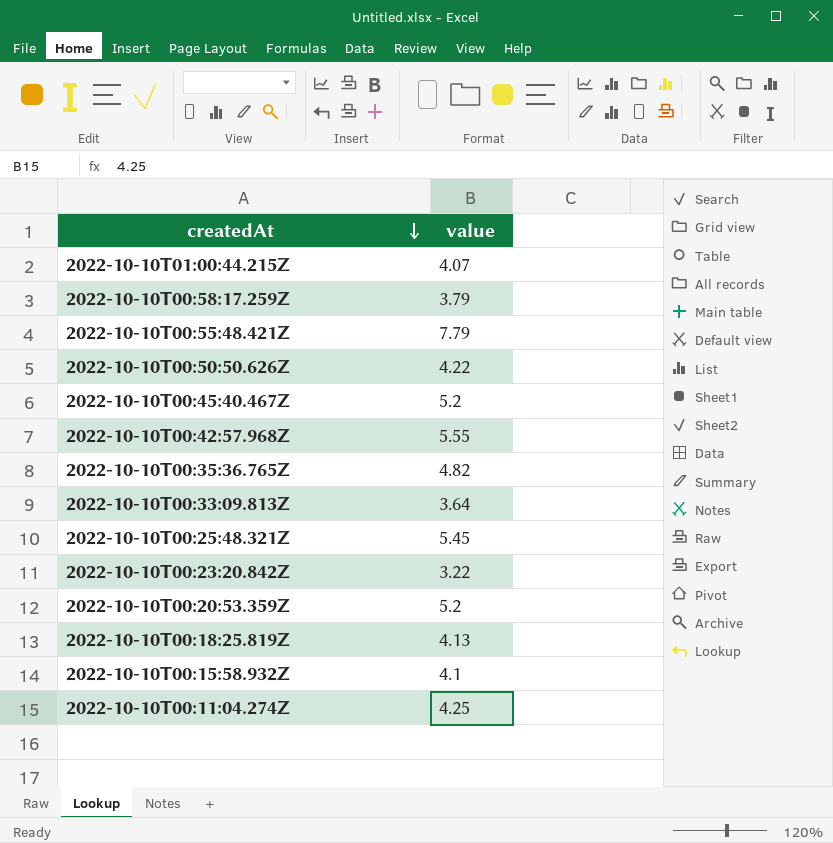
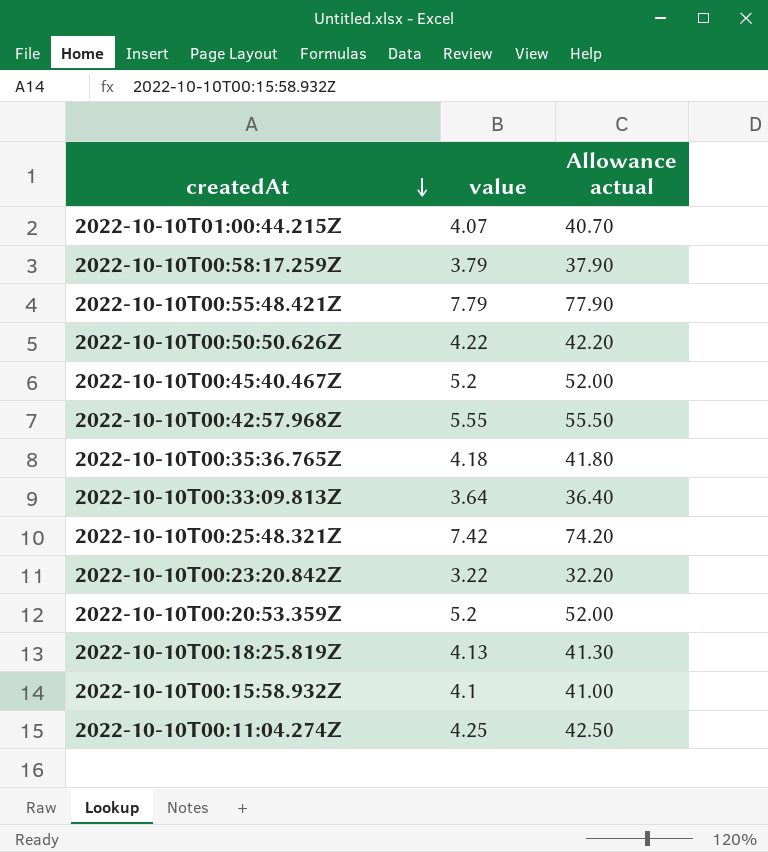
column Allowance actual | formula: none -> [value] * 10
2022-10-10T00:35:36.765Z | value: 4.82 -> 4.18
2022-10-10T00:25:48.321Z | value: 5.45 -> 7.42

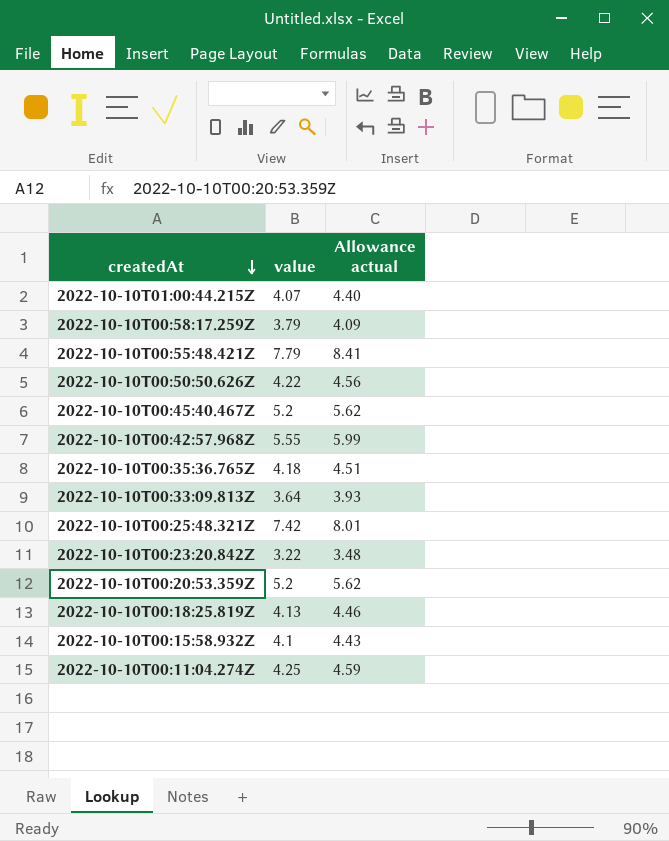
column Allowance actual | formula: [value] * 10 -> [value] * 1.08

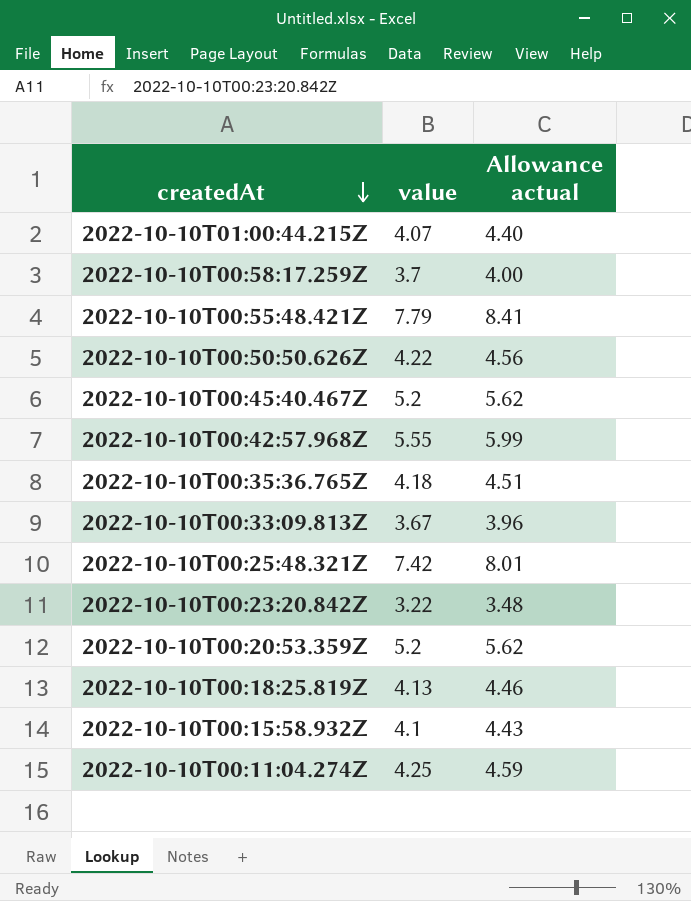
2022-10-10T00:58:17.259Z | value: 3.79 -> 3.7
2022-10-10T00:58:17.259Z | Allowance actual: 4.09 -> 4.00
2022-10-10T00:33:09.813Z | value: 3.64 -> 3.67
2022-10-10T00:33:09.813Z | Allowance actual: 3.93 -> 3.96

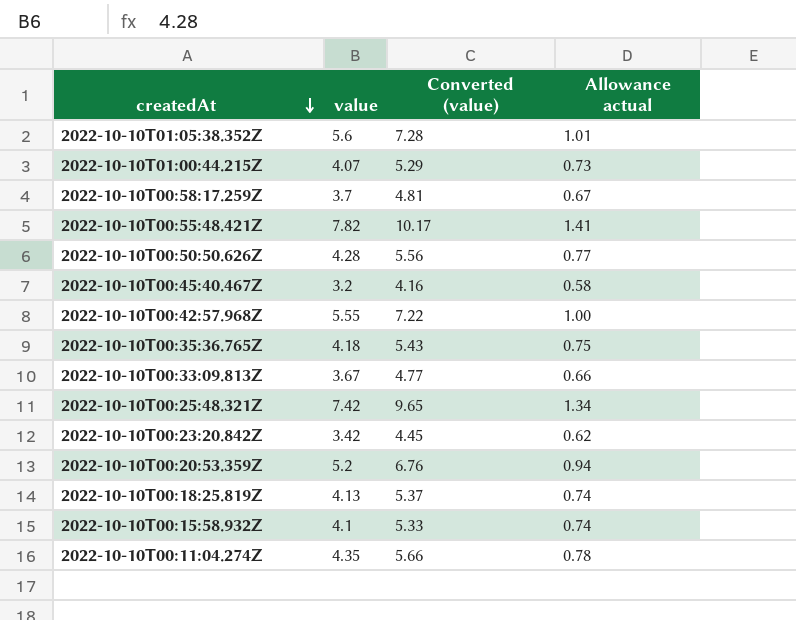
column Converted (value) | formula: none -> [value] * 1.3
column Allowance actual | formula: [value] * 1.08 -> [value] * 0.18
row 2022-10-10T01:05:38.352Z: none -> 5.6 | 7.28 | 1.01
2022-10-10T00:55:48.421Z | value: 7.79 -> 7.82
2022-10-10T00:50:50.626Z | value: 4.22 -> 4.28
2022-10-10T00:45:40.467Z | value: 5.2 -> 3.2
2022-10-10T00:23:20.842Z | value: 3.22 -> 3.42
2022-10-10T00:11:04.274Z | value: 4.25 -> 4.35

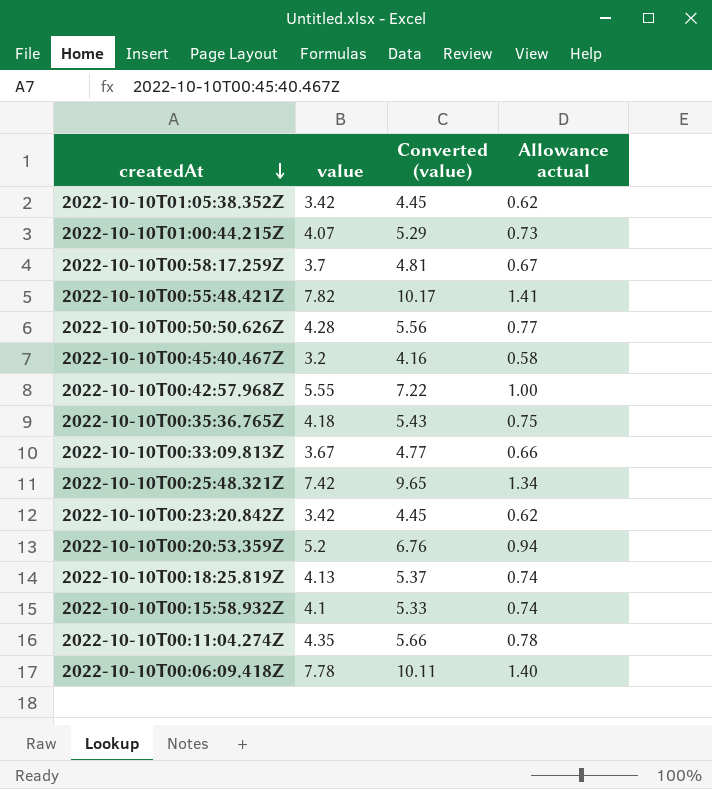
2022-10-10T01:05:38.352Z | value: 5.6 -> 3.42
2022-10-10T01:05:38.352Z | Converted (value): 7.28 -> 4.45
2022-10-10T01:05:38.352Z | Allowance actual: 1.01 -> 0.62
row 2022-10-10T00:06:09.418Z: none -> 7.78 | 10.11 | 1.40

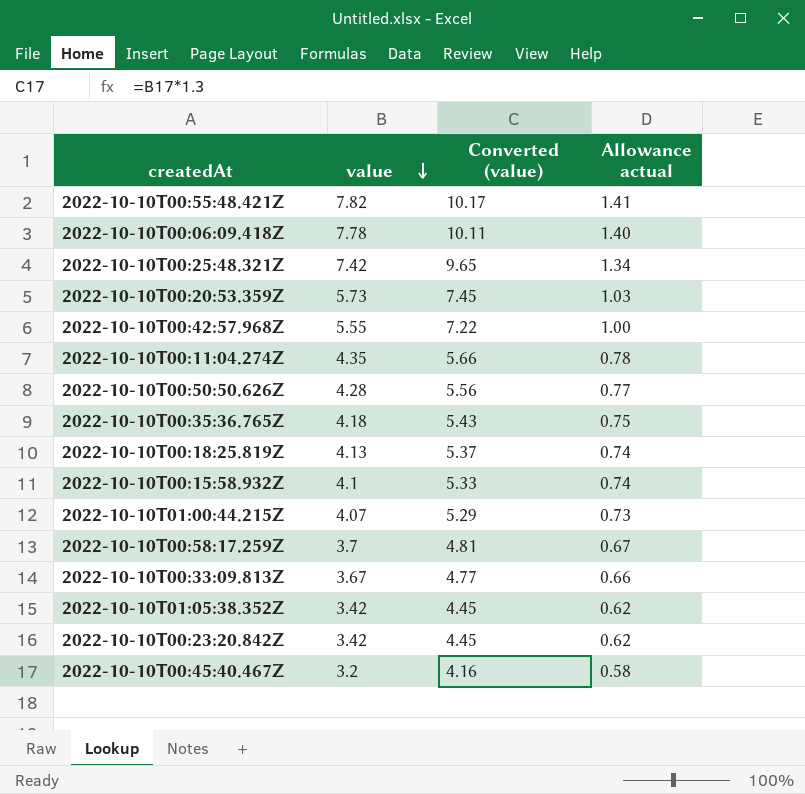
row order: createdAt descending -> value descending
2022-10-10T00:20:53.359Z | value: 5.2 -> 5.73
2022-10-10T00:20:53.359Z | Converted (value): 6.76 -> 7.45
2022-10-10T00:20:53.359Z | Allowance actual: 0.94 -> 1.03

